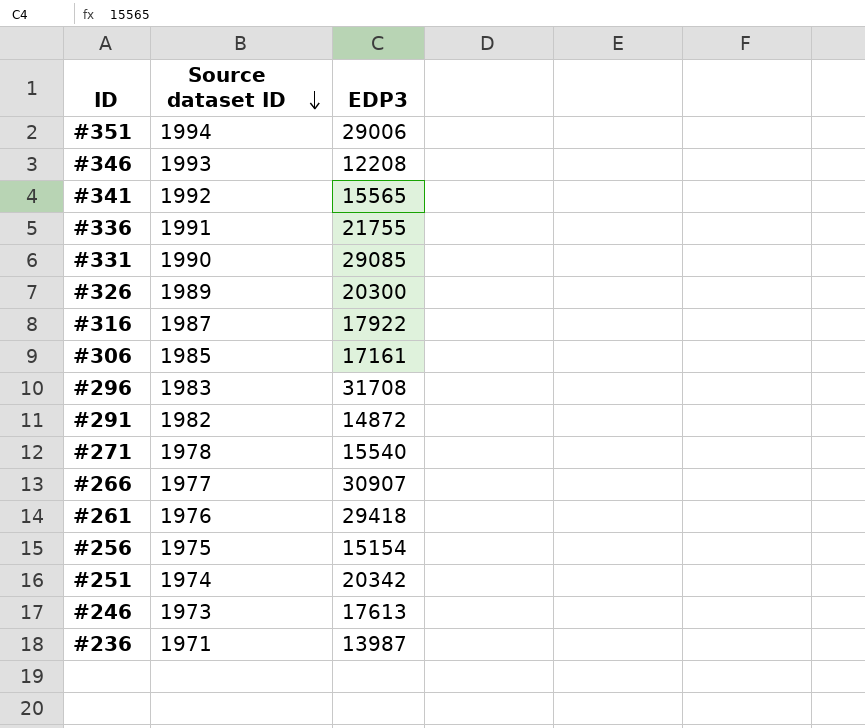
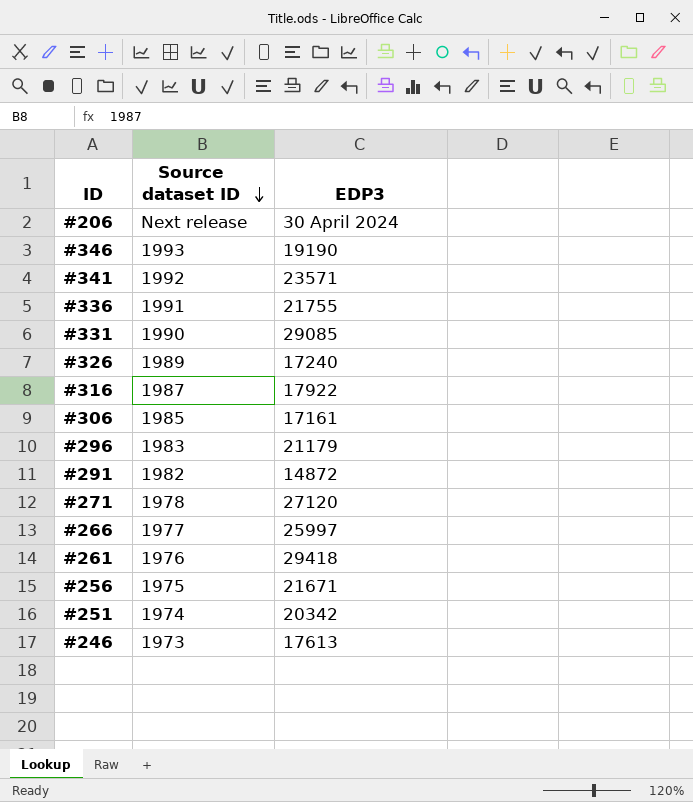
row #351: 1994 | 29006 -> none
row #236: 1971 | 13987 -> none
row #206: none -> Next release | 30 April 2024
#346 | EDP3: 12208 -> 19190
#341 | EDP3: 15565 -> 23571
#326 | EDP3: 20300 -> 17240
#296 | EDP3: 31708 -> 21179
#271 | EDP3: 15540 -> 27120
#266 | EDP3: 30907 -> 25997
#256 | EDP3: 15154 -> 21671

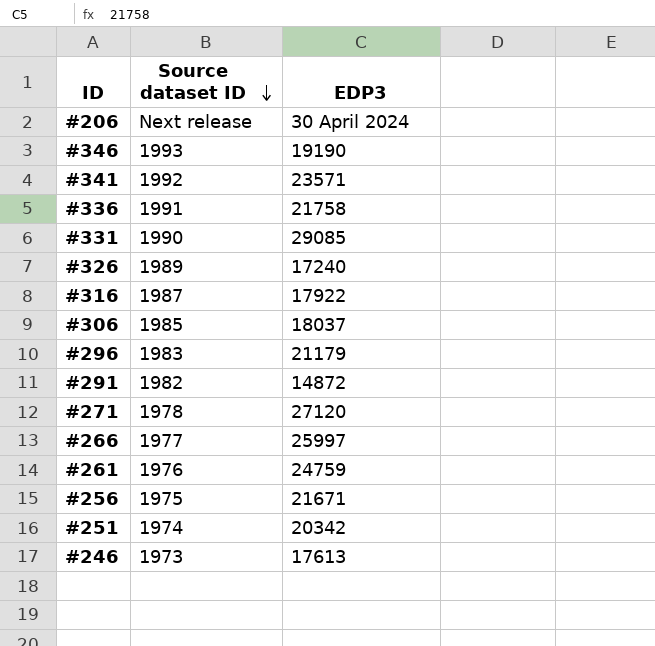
#336 | EDP3: 21755 -> 21758
#306 | EDP3: 17161 -> 18037
#261 | EDP3: 29418 -> 24759

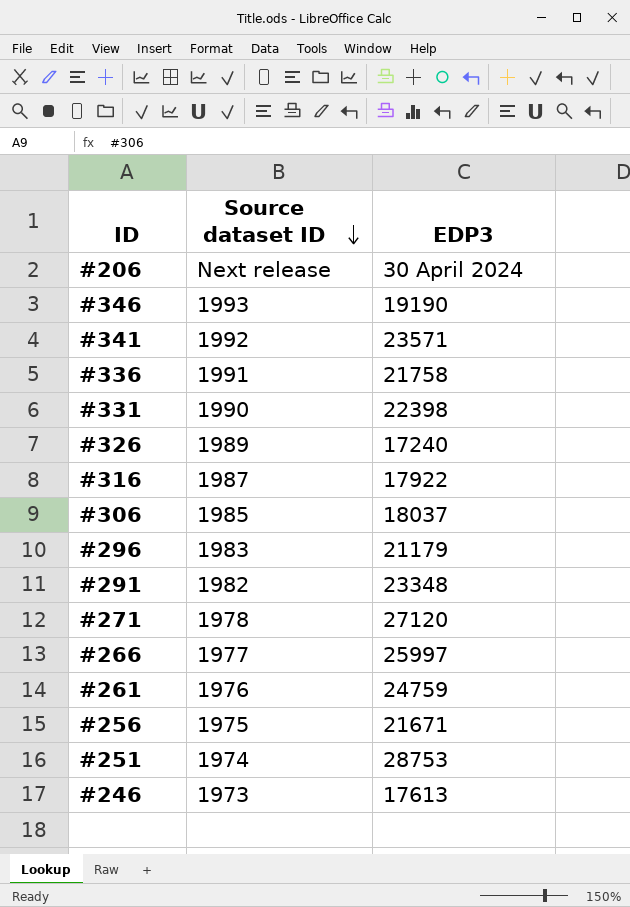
#331 | EDP3: 29085 -> 22398
#291 | EDP3: 14872 -> 23348
#251 | EDP3: 20342 -> 28753

